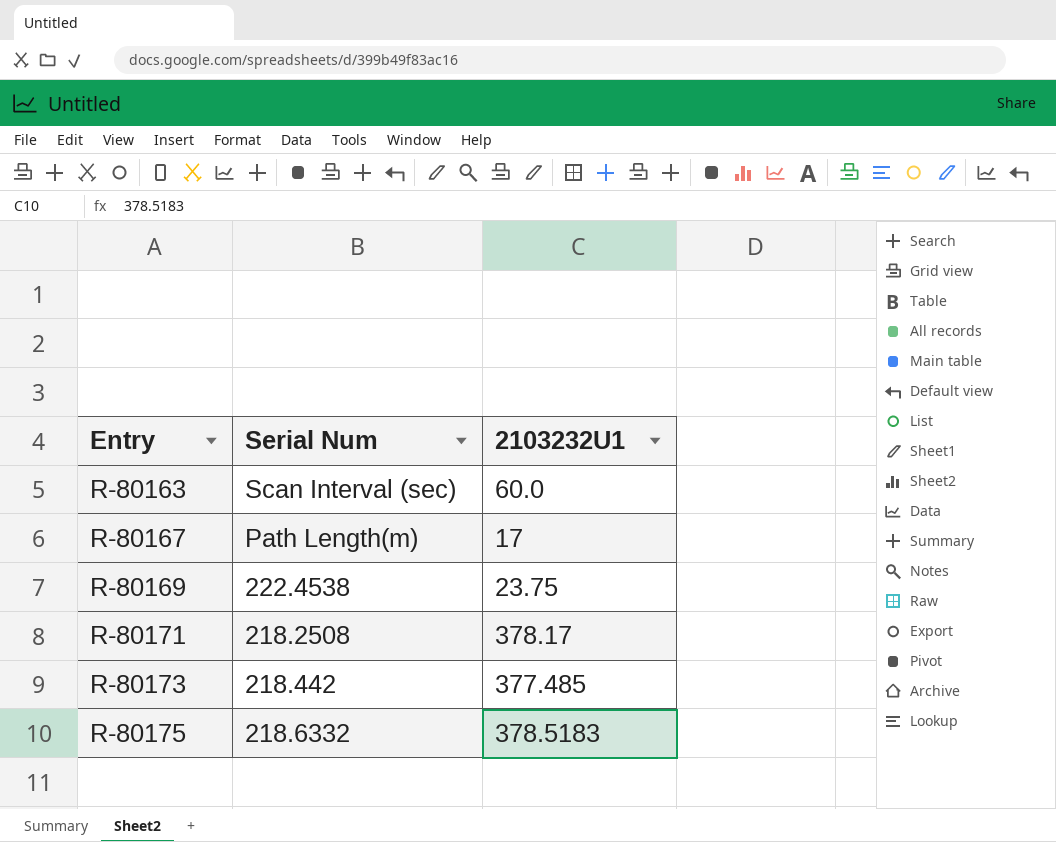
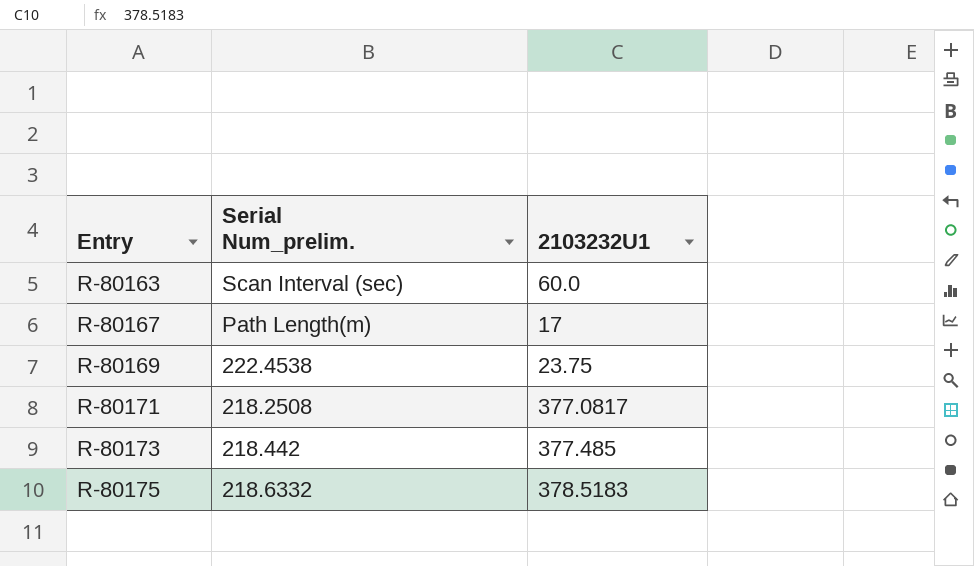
column name: Serial Num -> Serial Num_prelim.
R-80171 | 2103232U1: 378.17 -> 377.0817

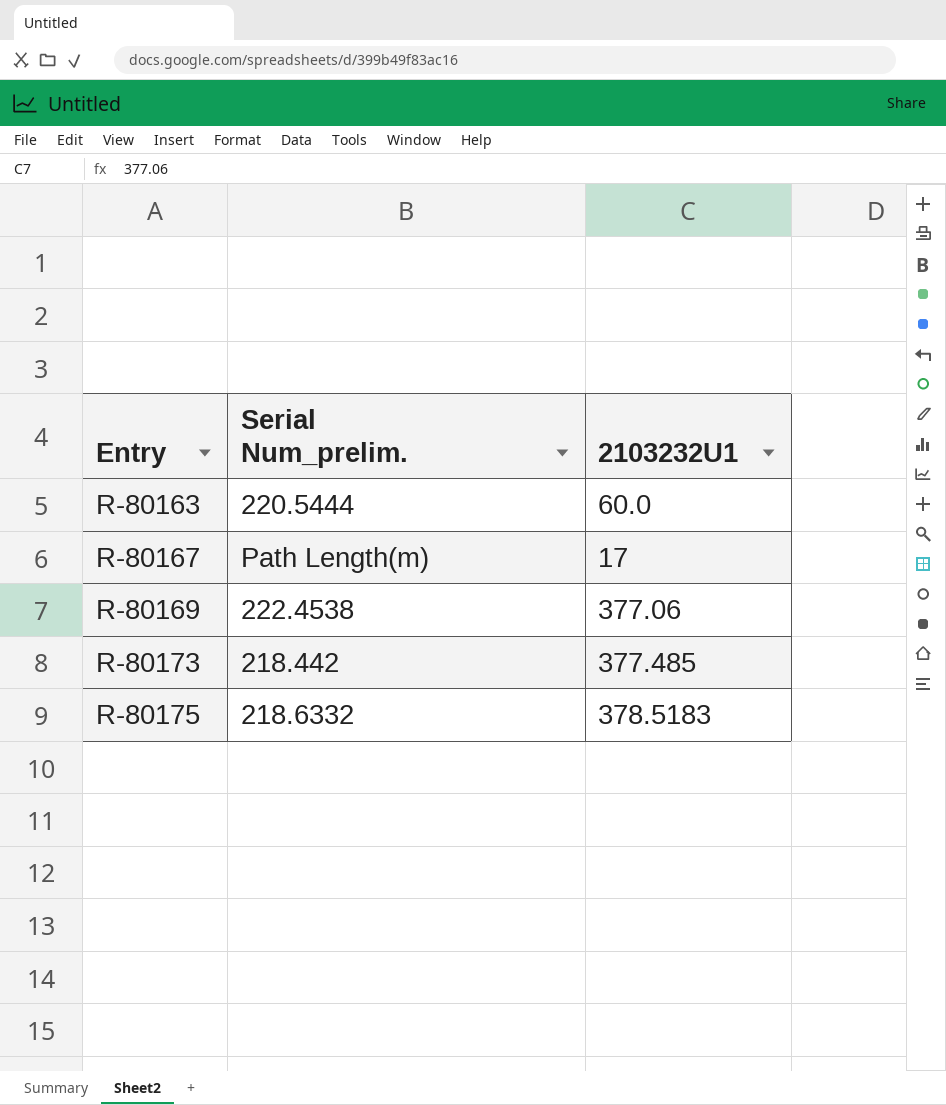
row R-80171: 218.2508 | 377.0817 -> none
R-80163 | Serial Num_prelim.: Scan Interval (sec) -> 220.5444
R-80169 | 2103232U1: 23.75 -> 377.06

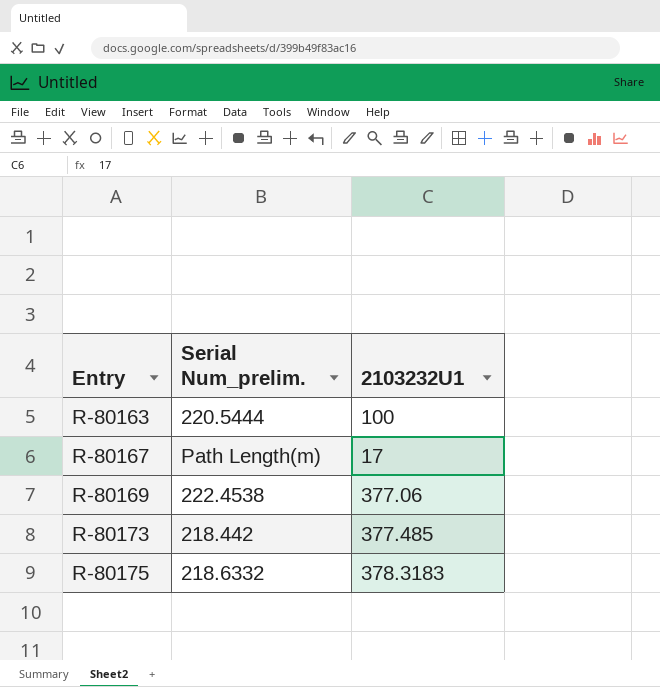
R-80163 | 2103232U1: 60.0 -> 100
R-80175 | 2103232U1: 378.5183 -> 378.3183

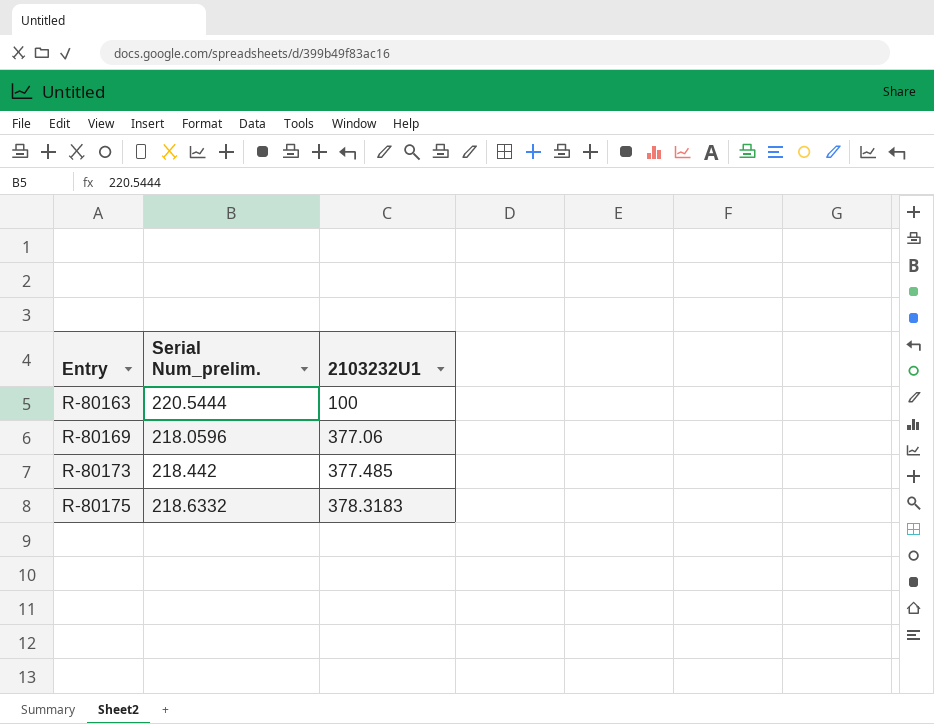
row R-80167: Path Length(m) | 17 -> none
R-80169 | Serial Num_prelim.: 222.4538 -> 218.0596

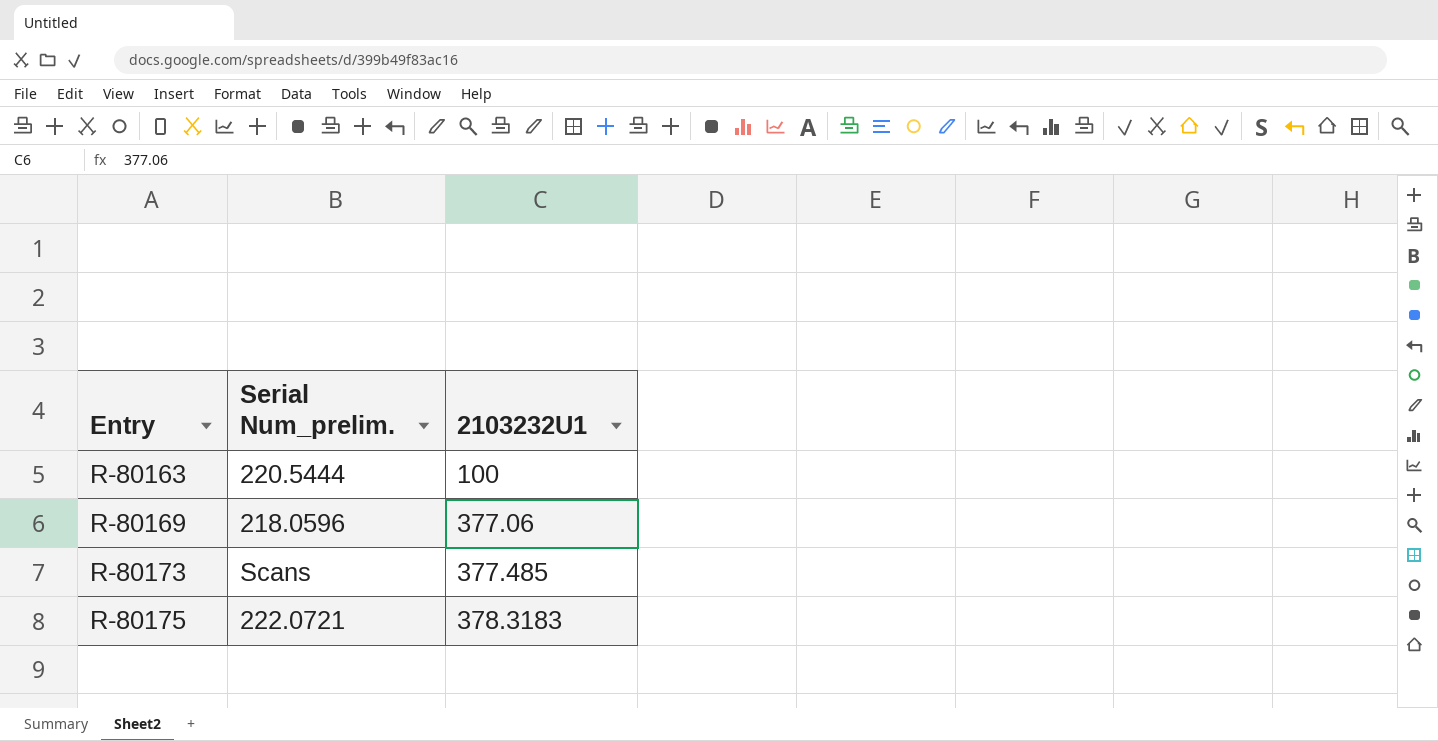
R-80173 | Serial Num_prelim.: 218.442 -> Scans
R-80175 | Serial Num_prelim.: 218.6332 -> 222.0721

